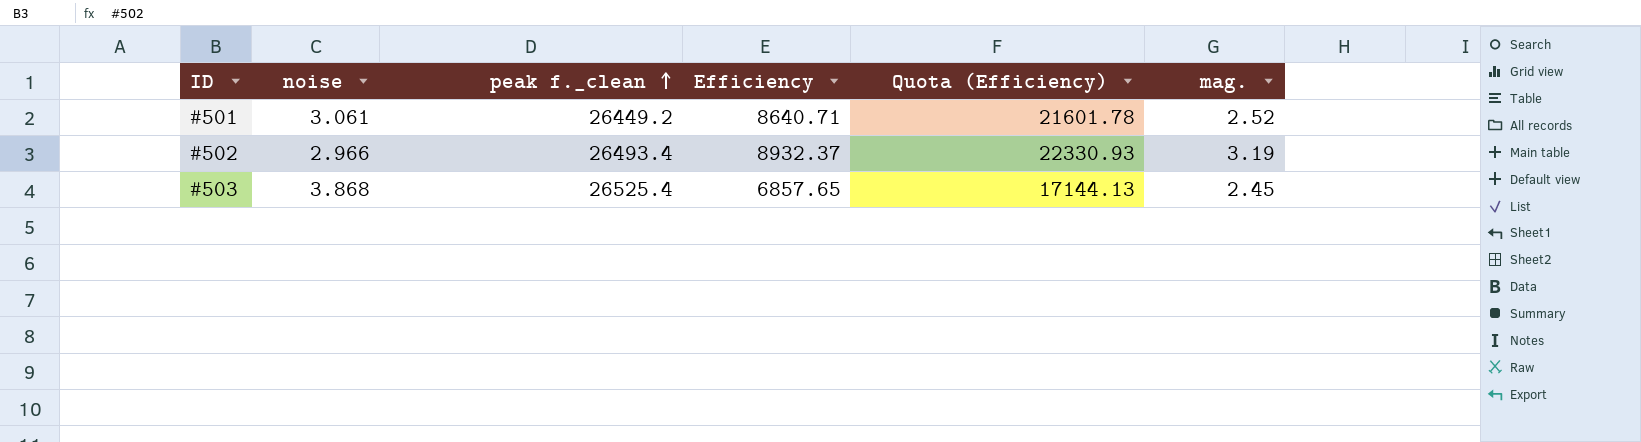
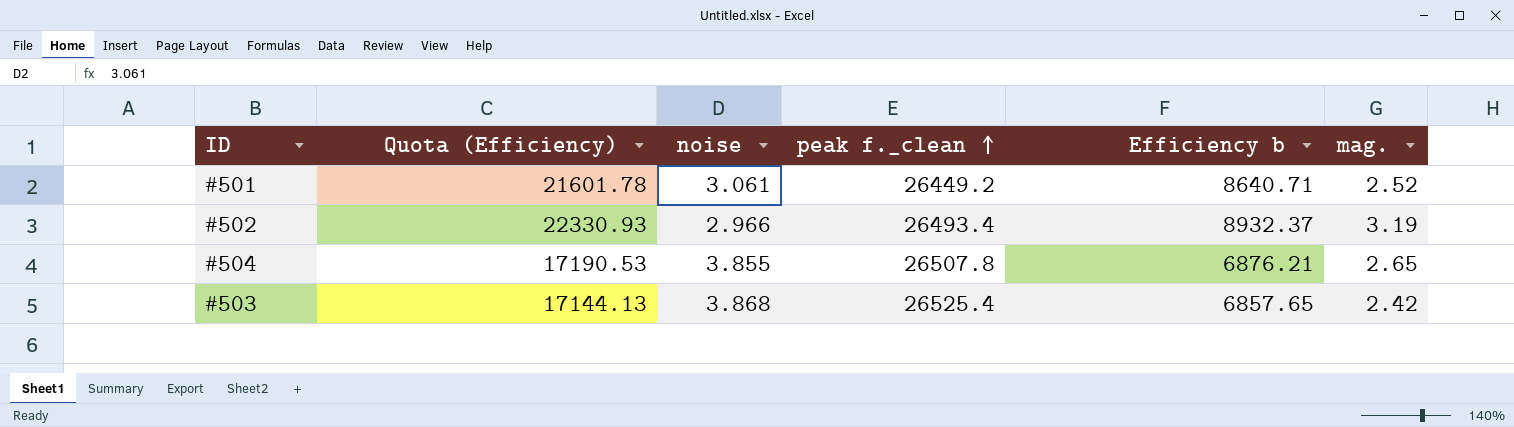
column Quota (Efficiency) | position: 5 -> 2
column name: Efficiency -> Efficiency b
row #504: none -> 17190.53 | 3.855 | 26507.8 | 6876.21 | 2.65
#503 | mag.: 2.45 -> 2.42

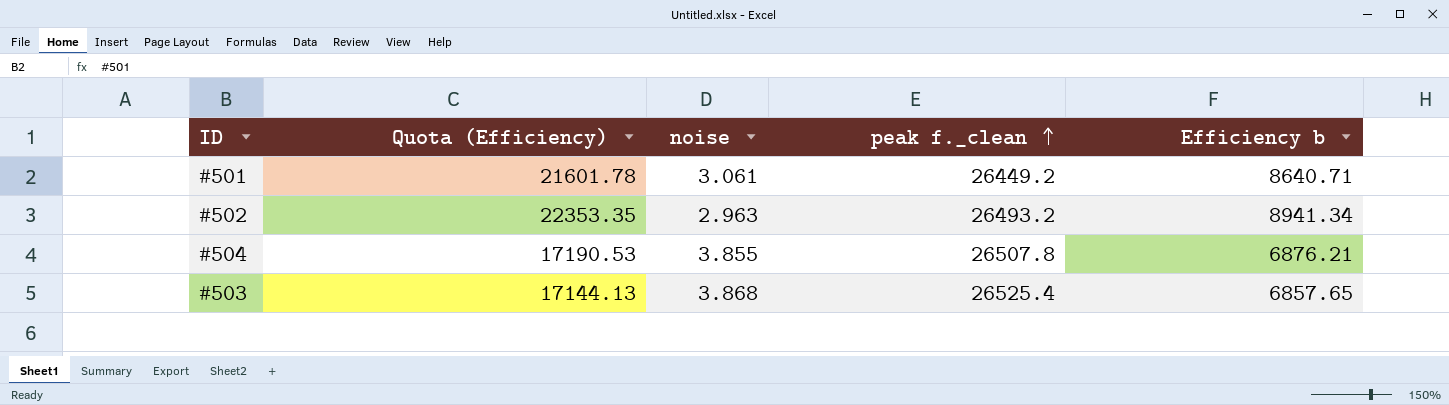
column mag. | position: 6 -> none
#502 | Quota (Efficiency): 22330.93 -> 22353.35
#502 | noise: 2.966 -> 2.963
#502 | peak f._clean: 26493.4 -> 26493.2
#502 | Efficiency b: 8932.37 -> 8941.34

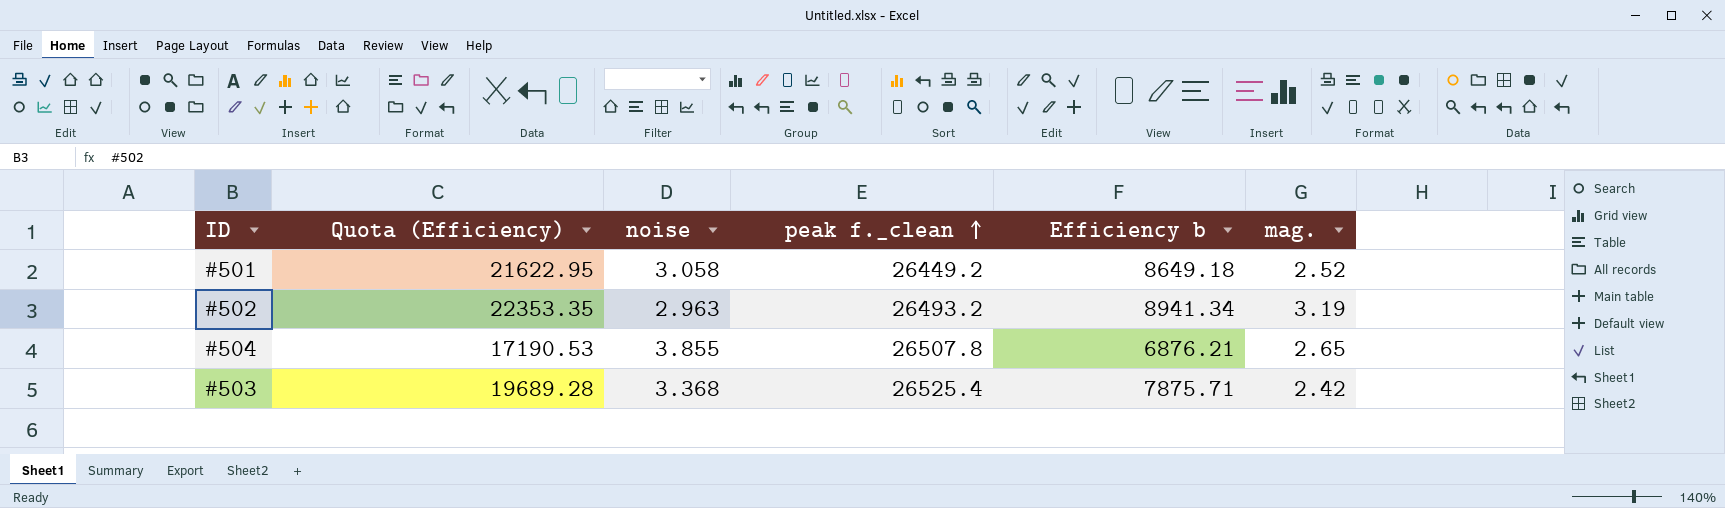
column mag. | position: none -> 6
#501 | Quota (Efficiency): 21601.78 -> 21622.95
#501 | noise: 3.061 -> 3.058
#501 | Efficiency b: 8640.71 -> 8649.18
#503 | Quota (Efficiency): 17144.13 -> 19689.28
#503 | noise: 3.868 -> 3.368
#503 | Efficiency b: 6857.65 -> 7875.71

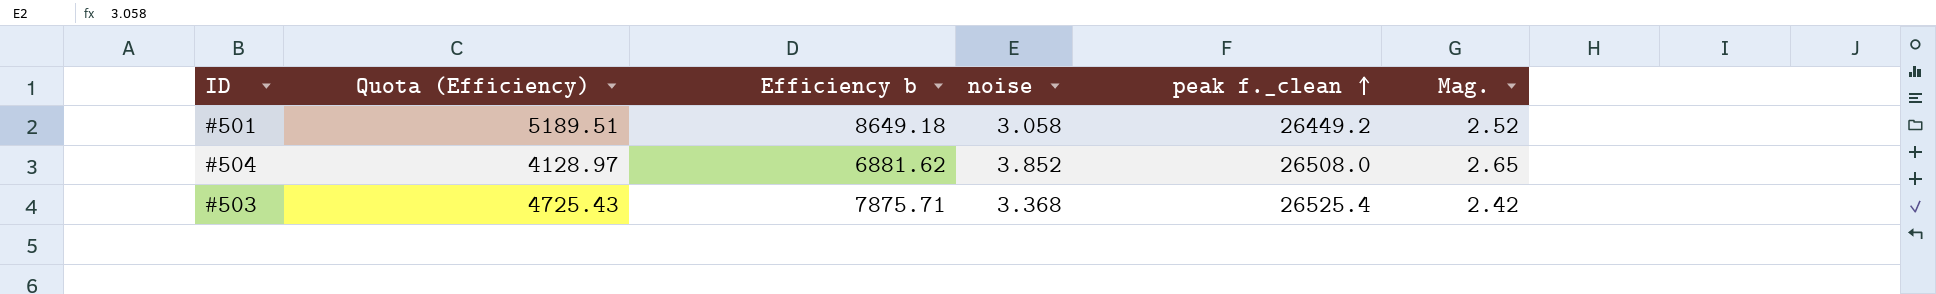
column Quota (Efficiency) | formula: [Efficiency b] * 2.5 -> [Efficiency b] * 0.6
column Efficiency b | position: 5 -> 3
column name: mag. -> Mag.
row #502: 22353.35 | 2.963 | 26493.2 | 8941.34 | 3.19 -> none
#504 | Efficiency b: 6876.21 -> 6881.62
#504 | noise: 3.855 -> 3.852
#504 | peak f._clean: 26507.8 -> 26508.0

